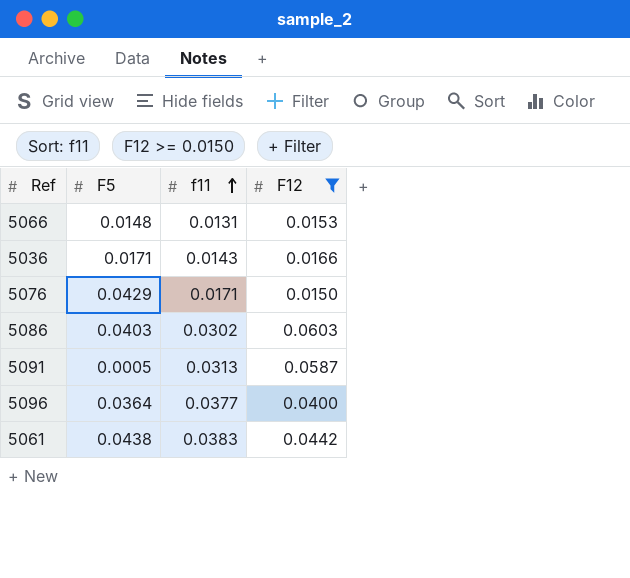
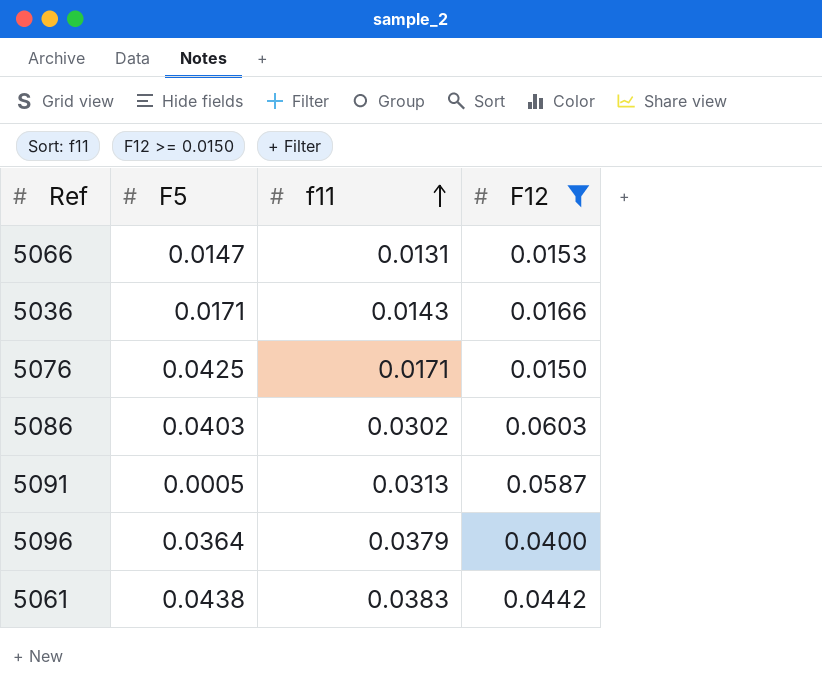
5066 | F5: 0.0148 -> 0.0147
5076 | F5: 0.0429 -> 0.0425
5096 | f11: 0.0377 -> 0.0379

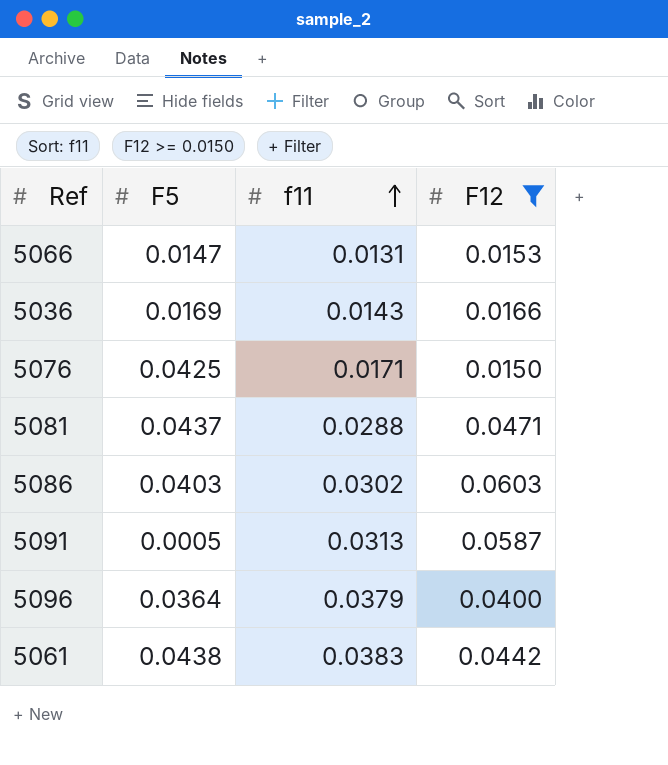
5036 | F5: 0.0171 -> 0.0169
row 5081: none -> 0.0437 | 0.0288 | 0.0471

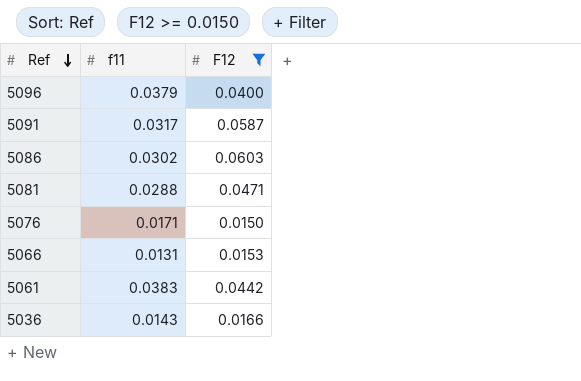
row order: f11 ascending -> Ref descending
column F5 | position: 2 -> none
5091 | f11: 0.0313 -> 0.0317

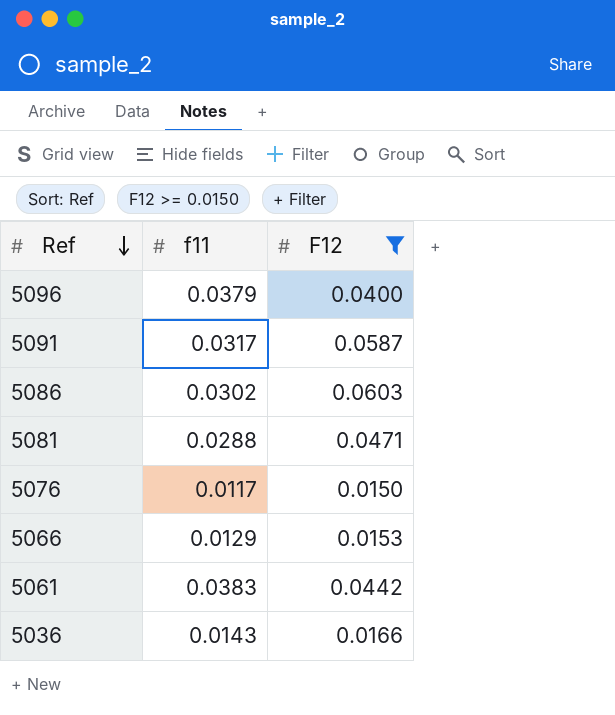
5076 | f11: 0.0171 -> 0.0117
5066 | f11: 0.0131 -> 0.0129

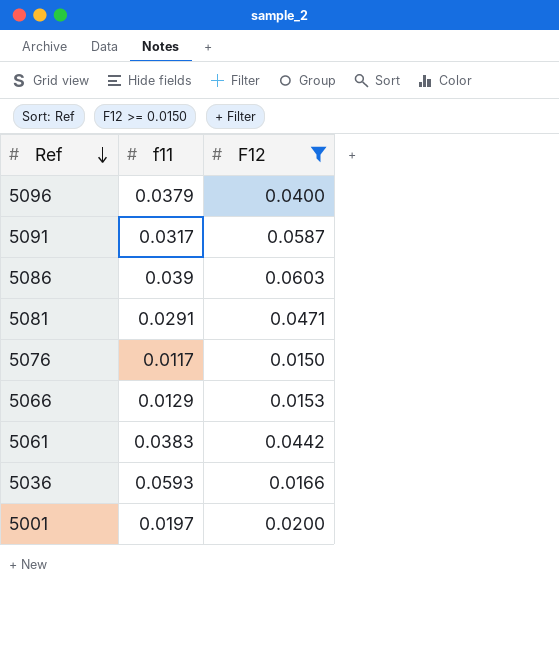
5086 | f11: 0.0302 -> 0.039
5081 | f11: 0.0288 -> 0.0291
5036 | f11: 0.0143 -> 0.0593
row 5001: none -> 0.0197 | 0.0200

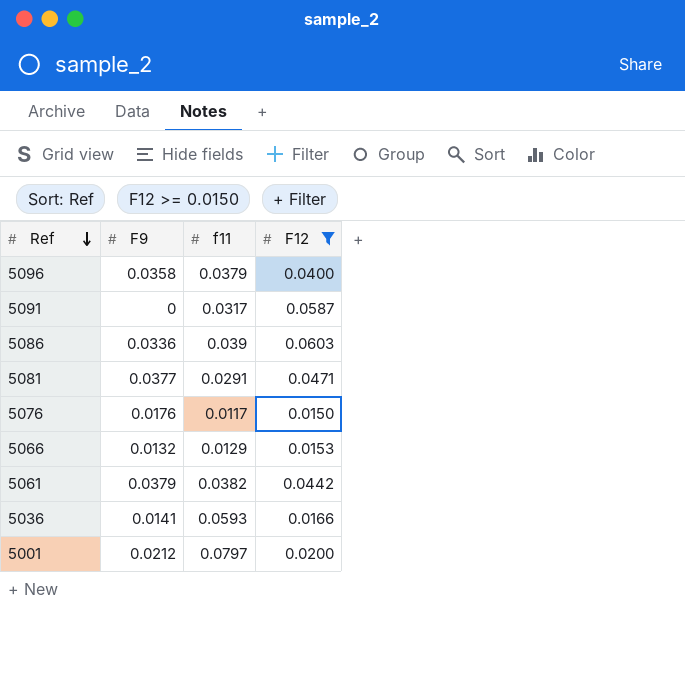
column F9 | position: none -> 2
5061 | f11: 0.0383 -> 0.0382
5001 | f11: 0.0197 -> 0.0797

